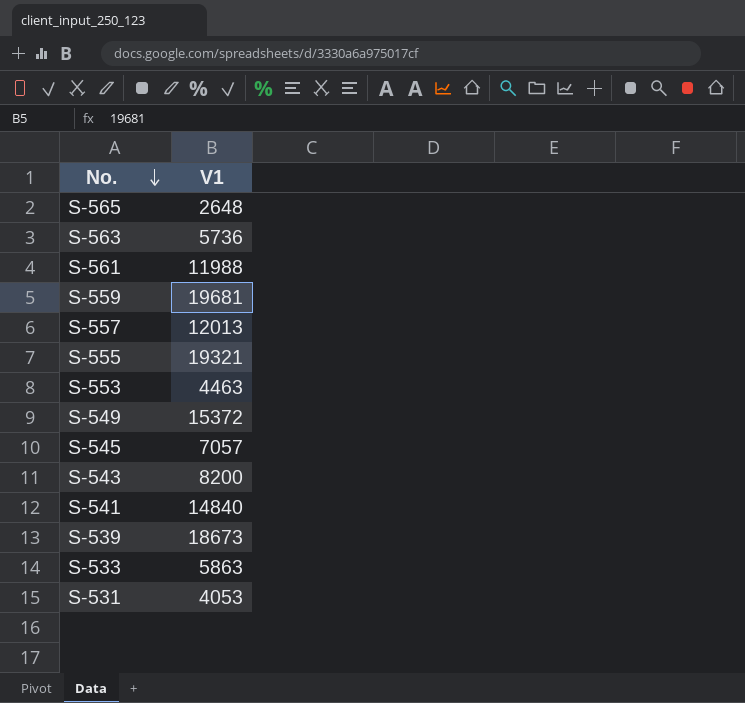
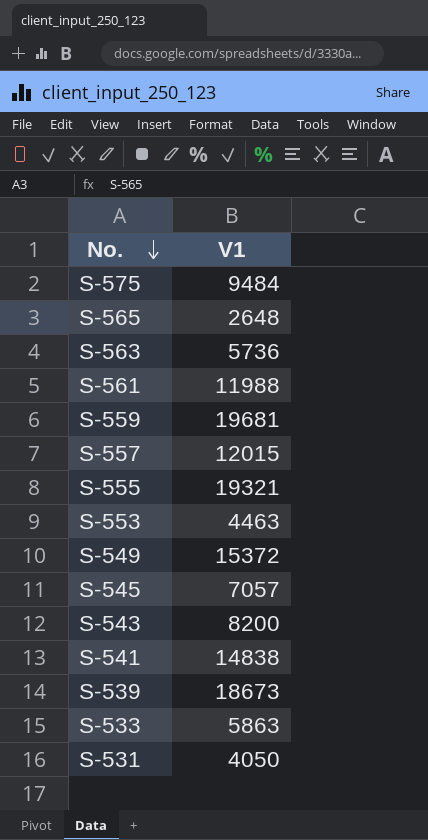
row S-575: none -> 9484
S-557 | V1: 12013 -> 12015
S-541 | V1: 14840 -> 14838
S-531 | V1: 4053 -> 4050

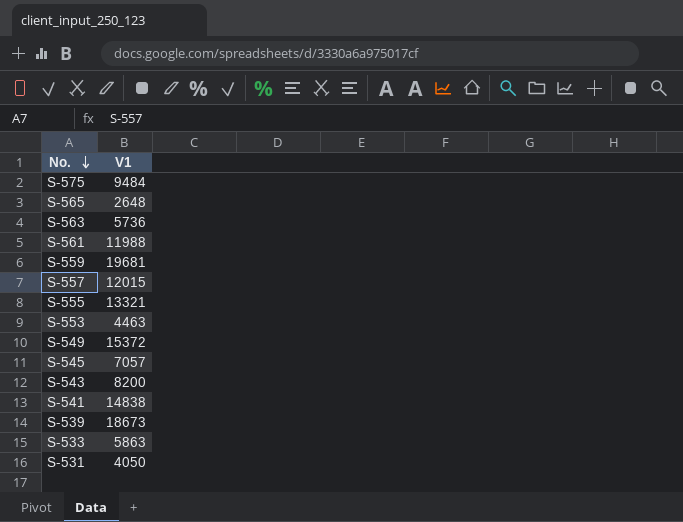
S-555 | V1: 19321 -> 13321

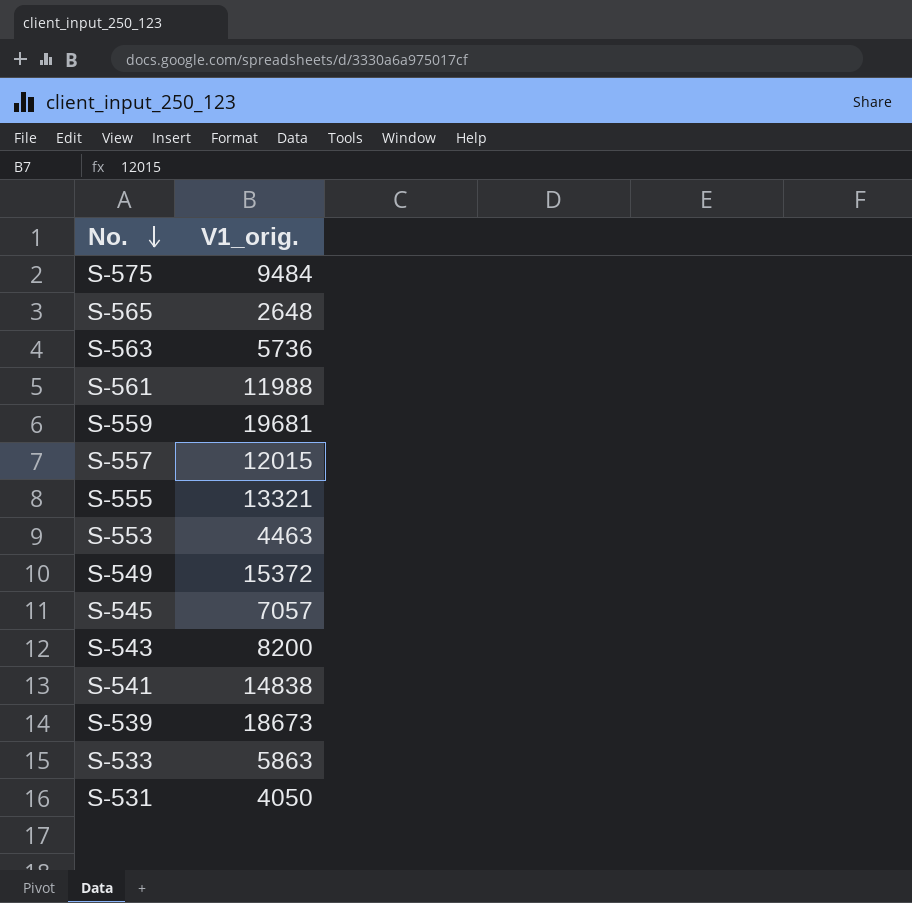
column name: V1 -> V1_orig.

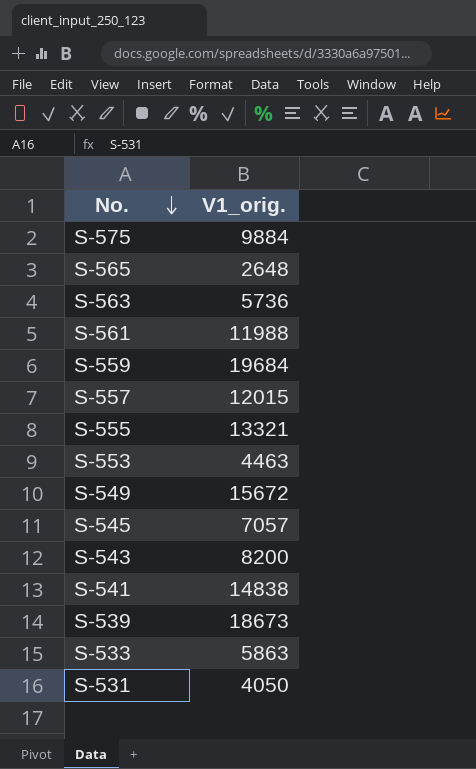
S-575 | V1_orig.: 9484 -> 9884
S-559 | V1_orig.: 19681 -> 19684
S-549 | V1_orig.: 15372 -> 15672

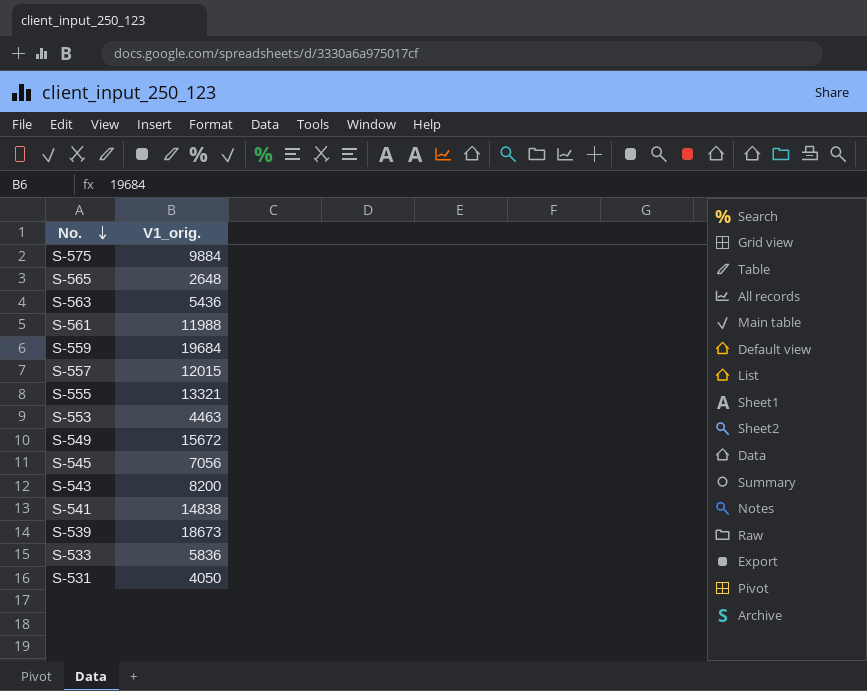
S-563 | V1_orig.: 5736 -> 5436
S-545 | V1_orig.: 7057 -> 7056
S-533 | V1_orig.: 5863 -> 5836

